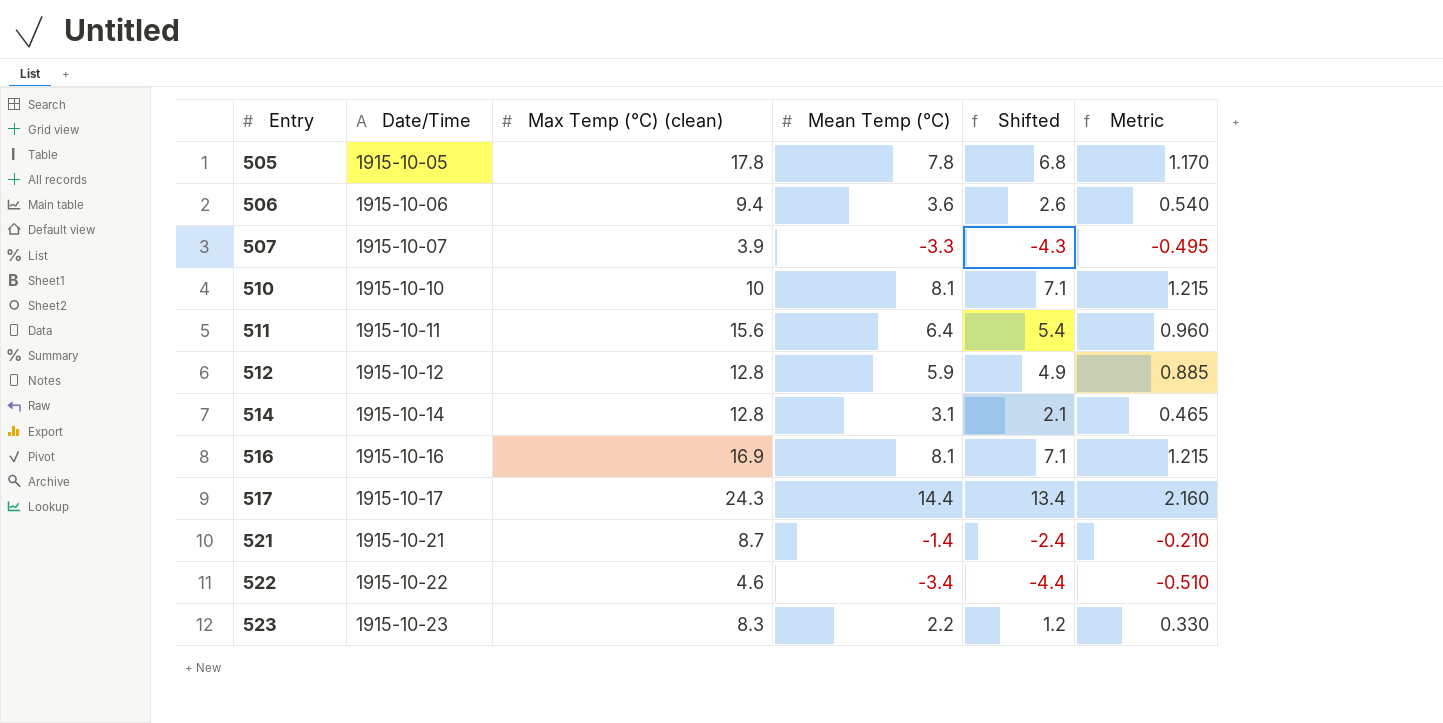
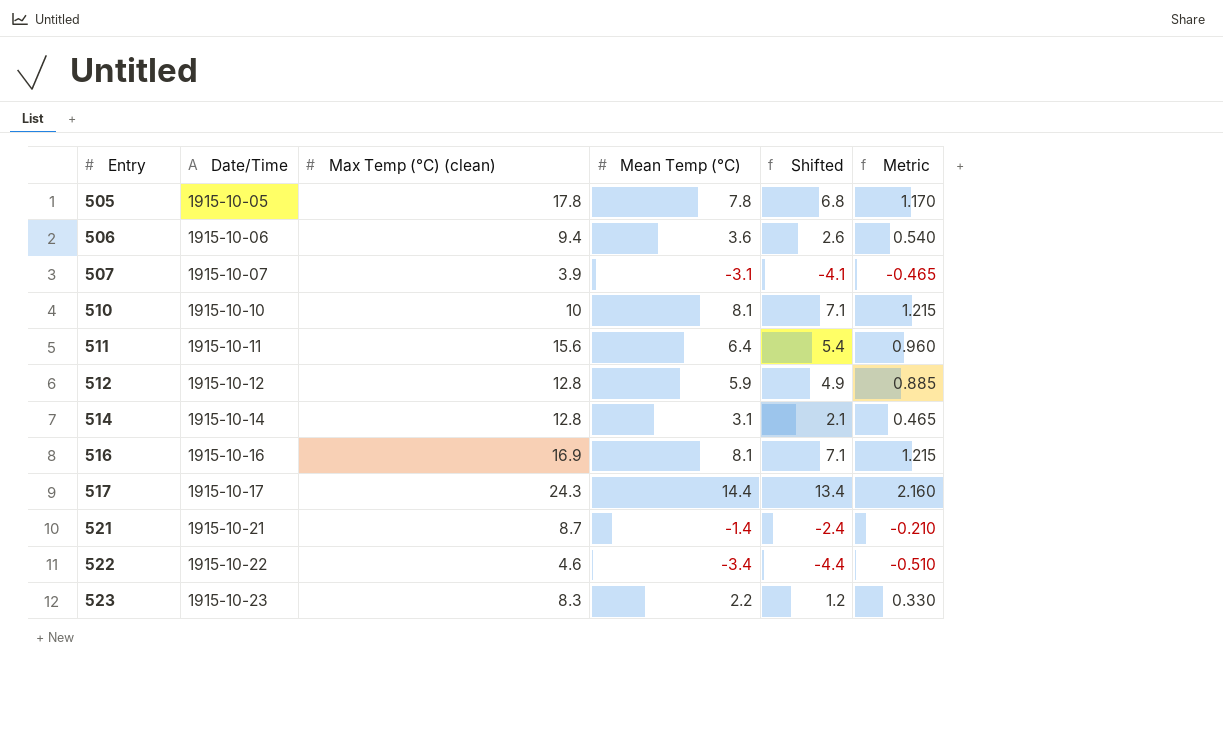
507 | Mean Temp (°C): -3.3 -> -3.1
507 | Shifted: -4.3 -> -4.1
507 | Metric: -0.495 -> -0.465

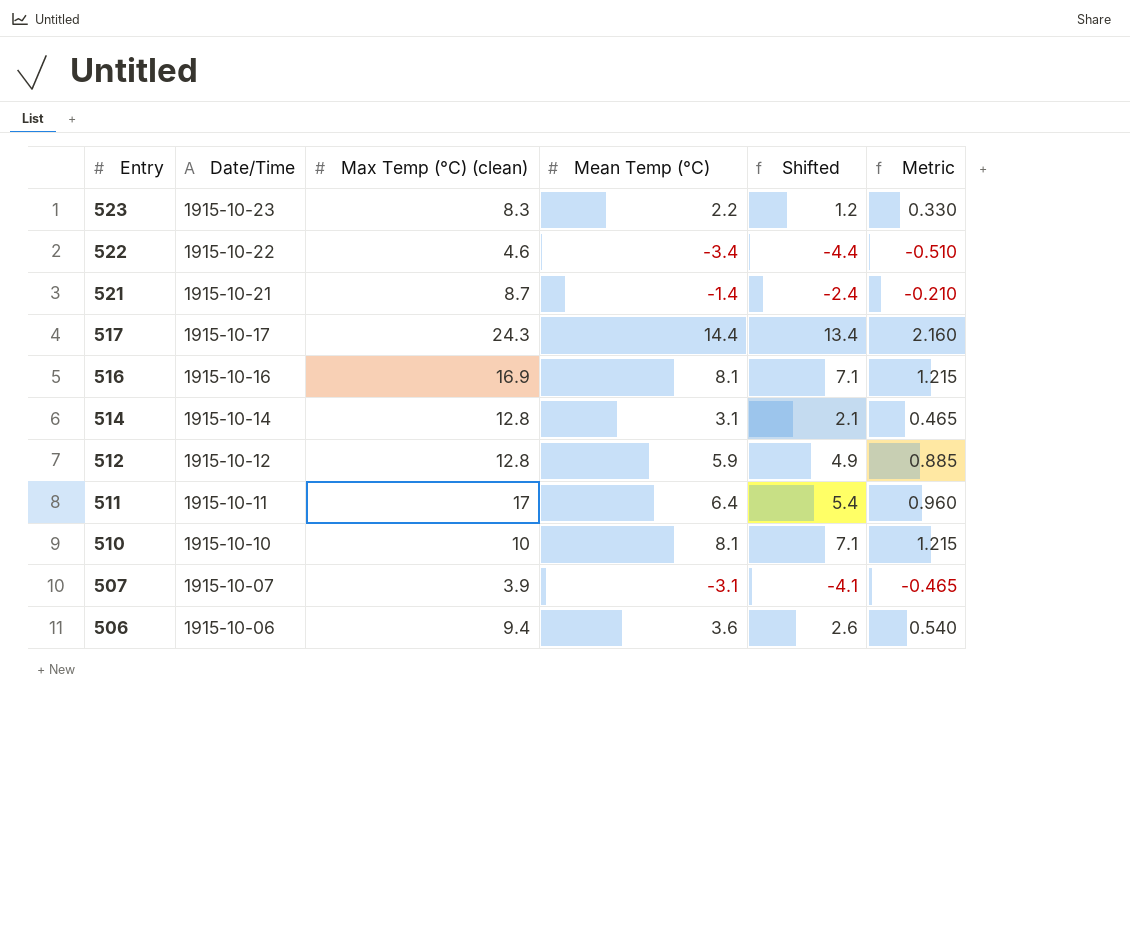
row order: Entry ascending -> Entry descending
row 505: 1915-10-05 | 17.8 | 7.8 | 6.8 | 1.170 -> none
511 | Max Temp (°C) (clean): 15.6 -> 17

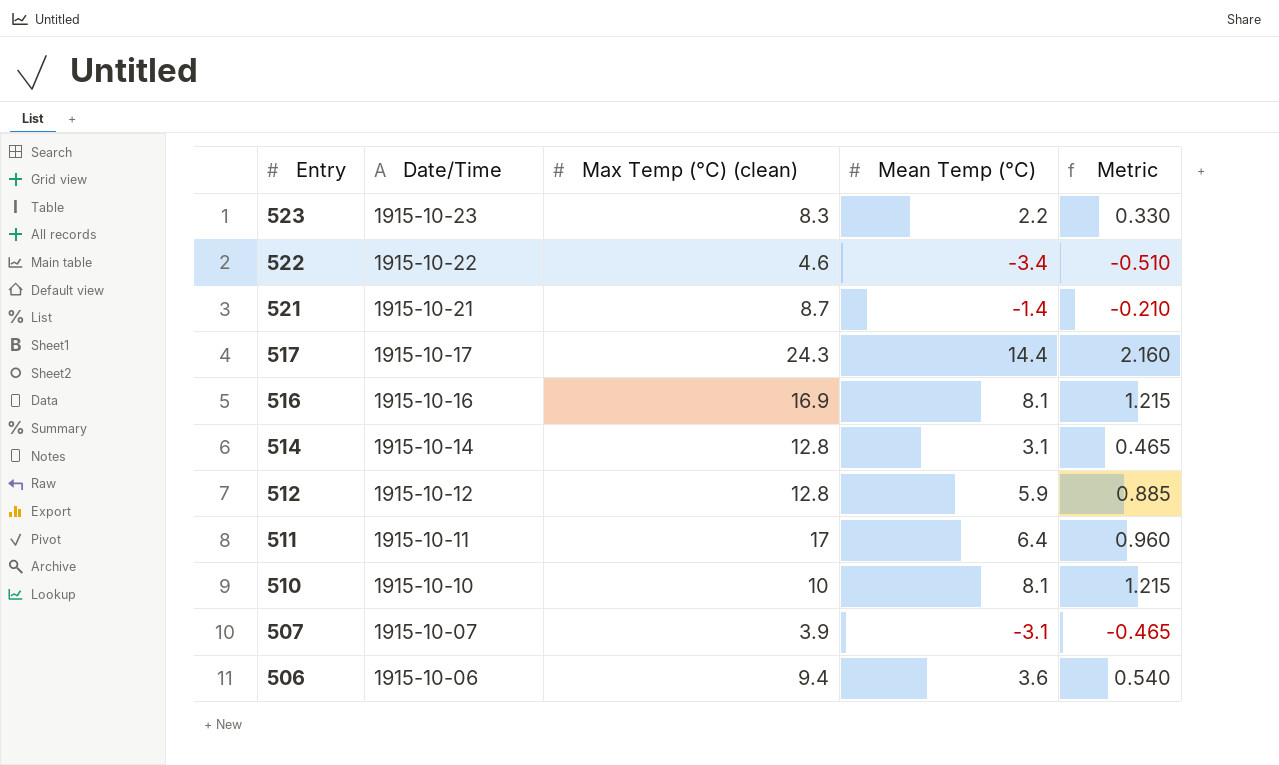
column Shifted | formula: [Mean Temp (°C)] - 1 -> none

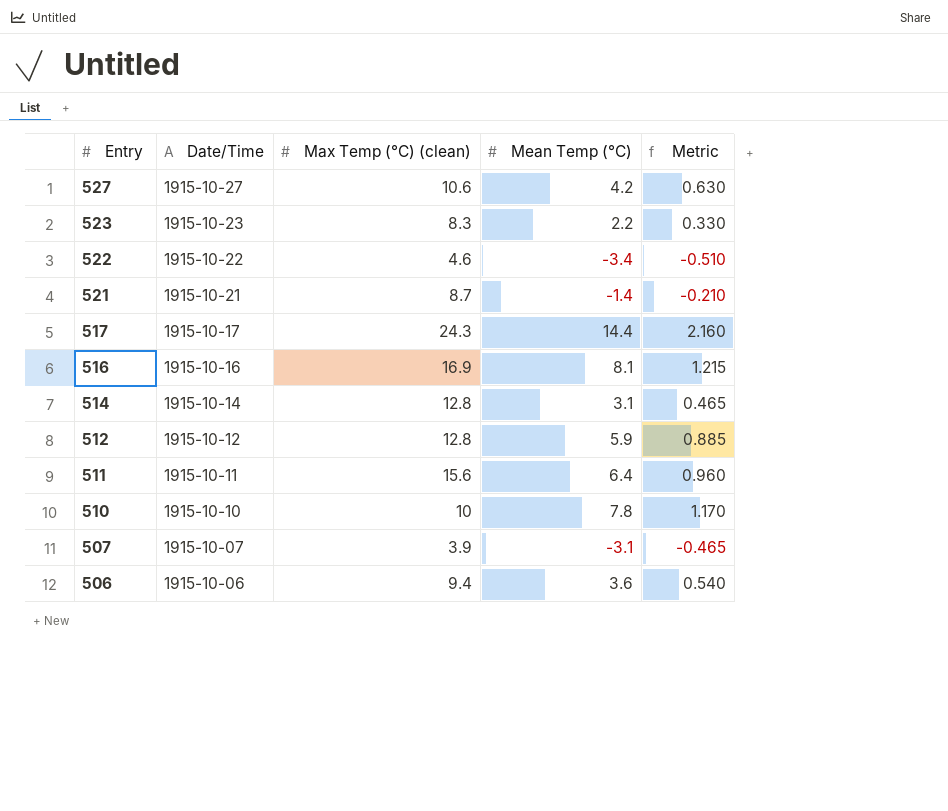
row 527: none -> 1915-10-27 | 10.6 | 4.2 | 0.630
511 | Max Temp (°C) (clean): 17 -> 15.6
510 | Mean Temp (°C): 8.1 -> 7.8
510 | Metric: 1.215 -> 1.170

